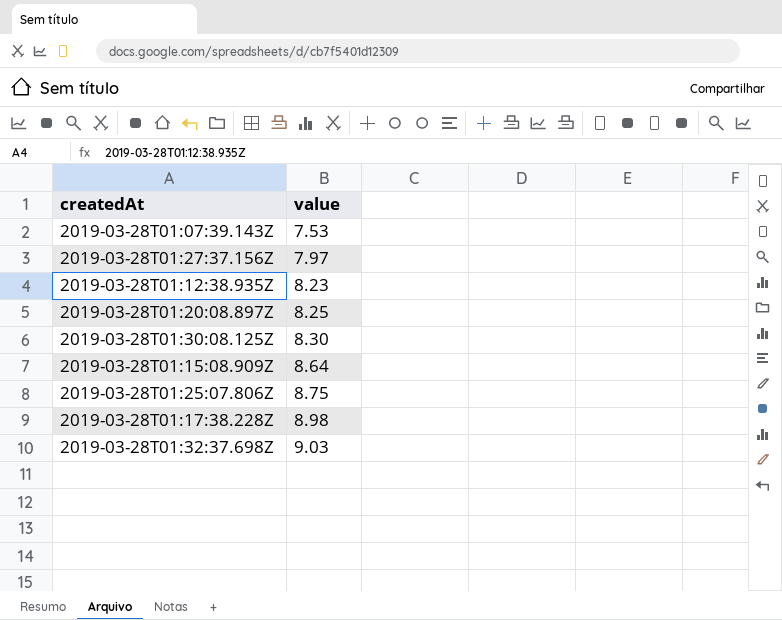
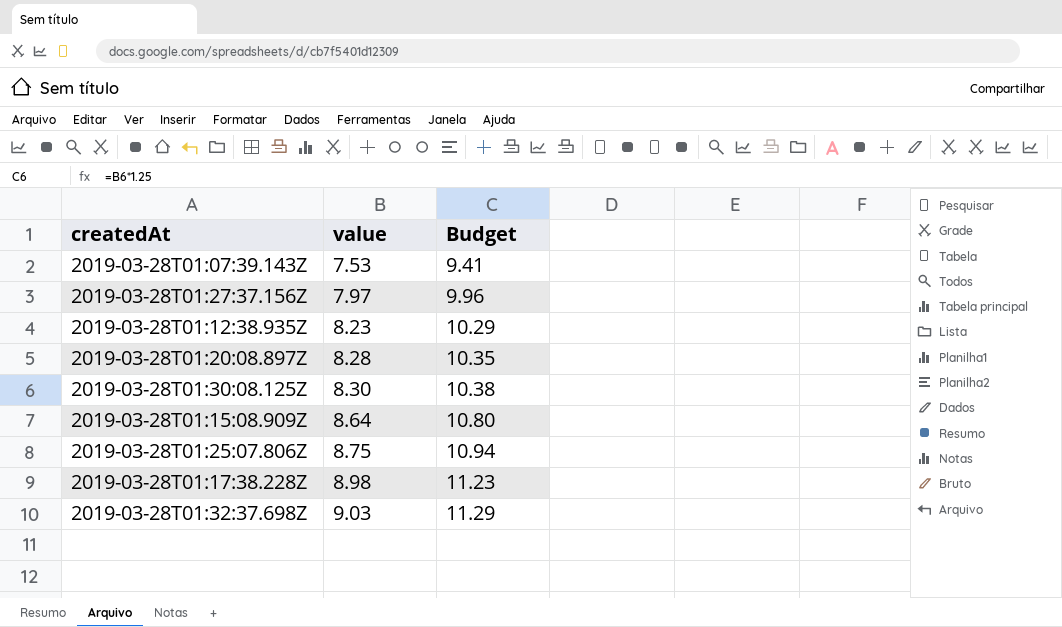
column Budget | formula: none -> [value] * 1.25
2019-03-28T01:20:08.897Z | value: 8.25 -> 8.28

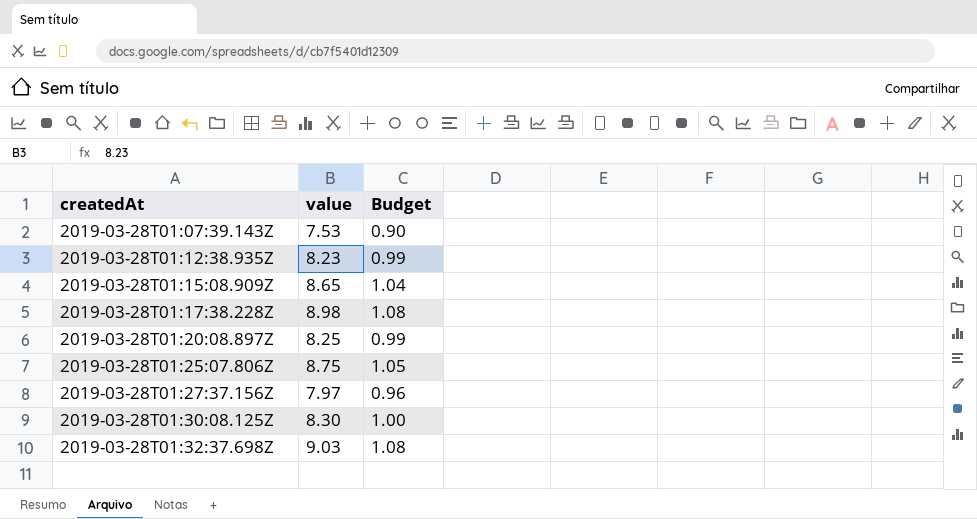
row order: value ascending -> createdAt ascending
column Budget | formula: [value] * 1.25 -> [value] * 0.12
2019-03-28T01:15:08.909Z | value: 8.64 -> 8.65
2019-03-28T01:20:08.897Z | value: 8.28 -> 8.25

